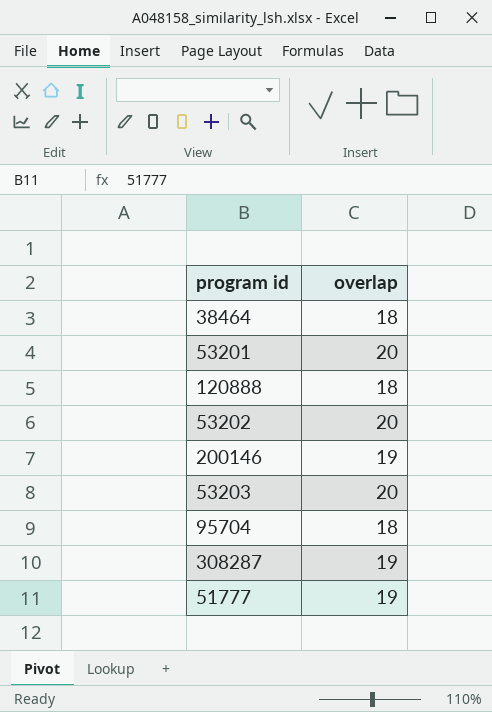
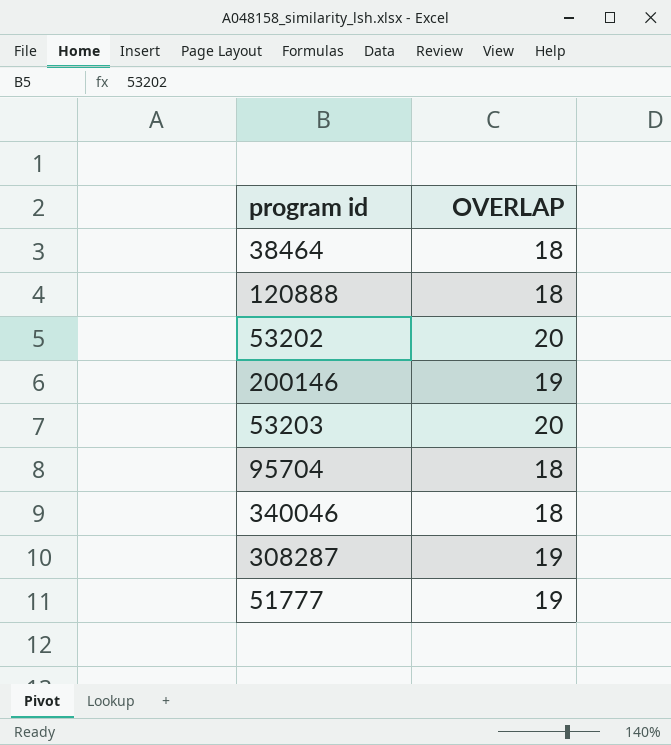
column name: overlap -> OVERLAP
row 53201: 20 -> none
row 340046: none -> 18

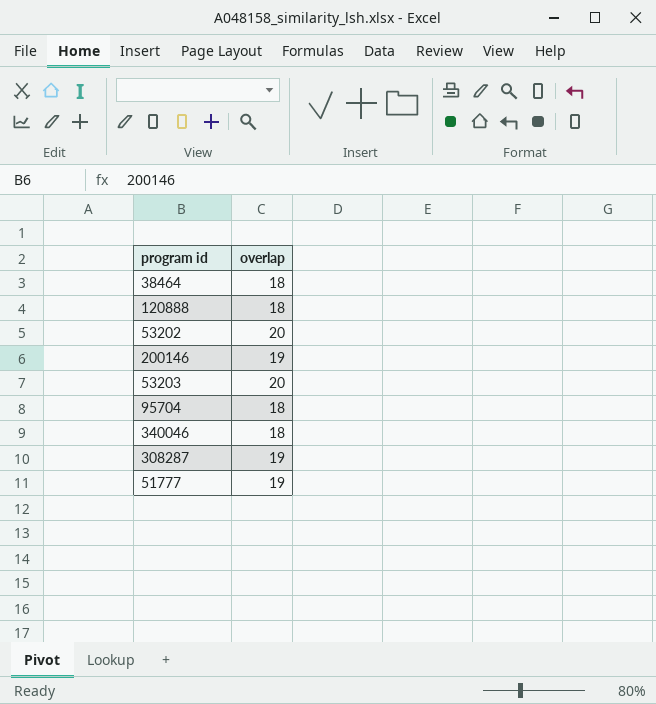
column name: OVERLAP -> overlap

